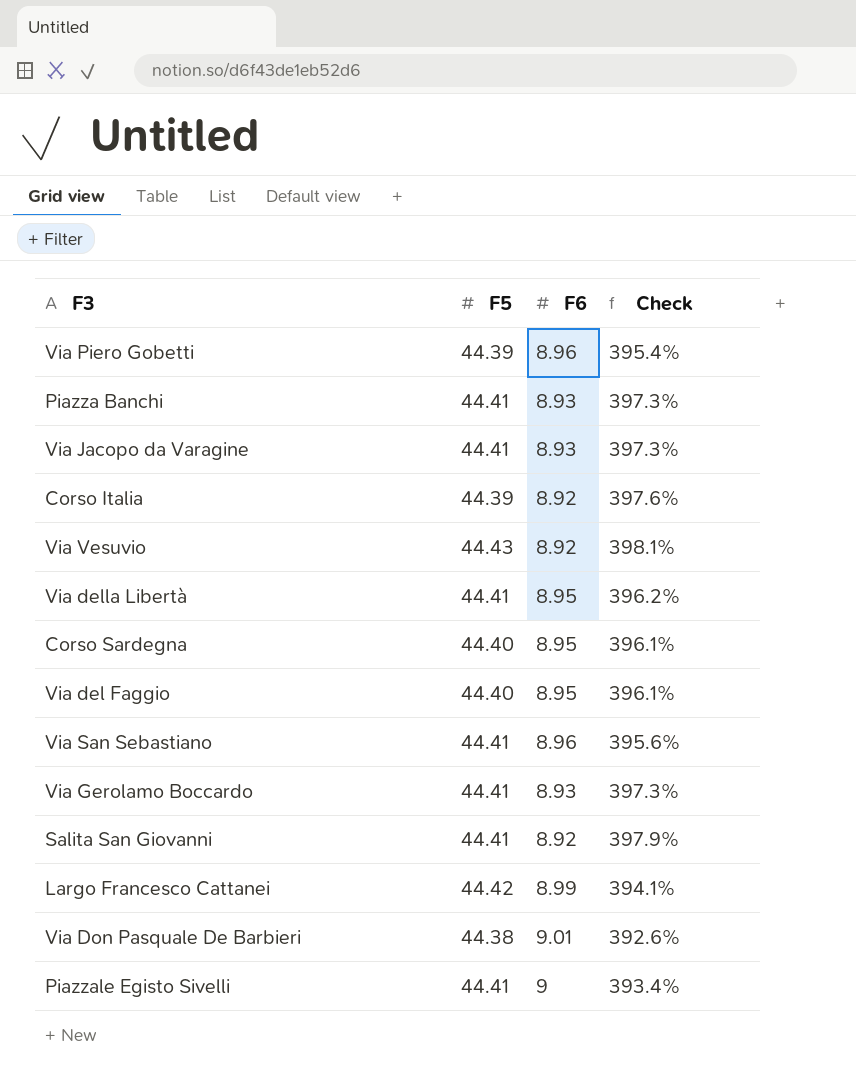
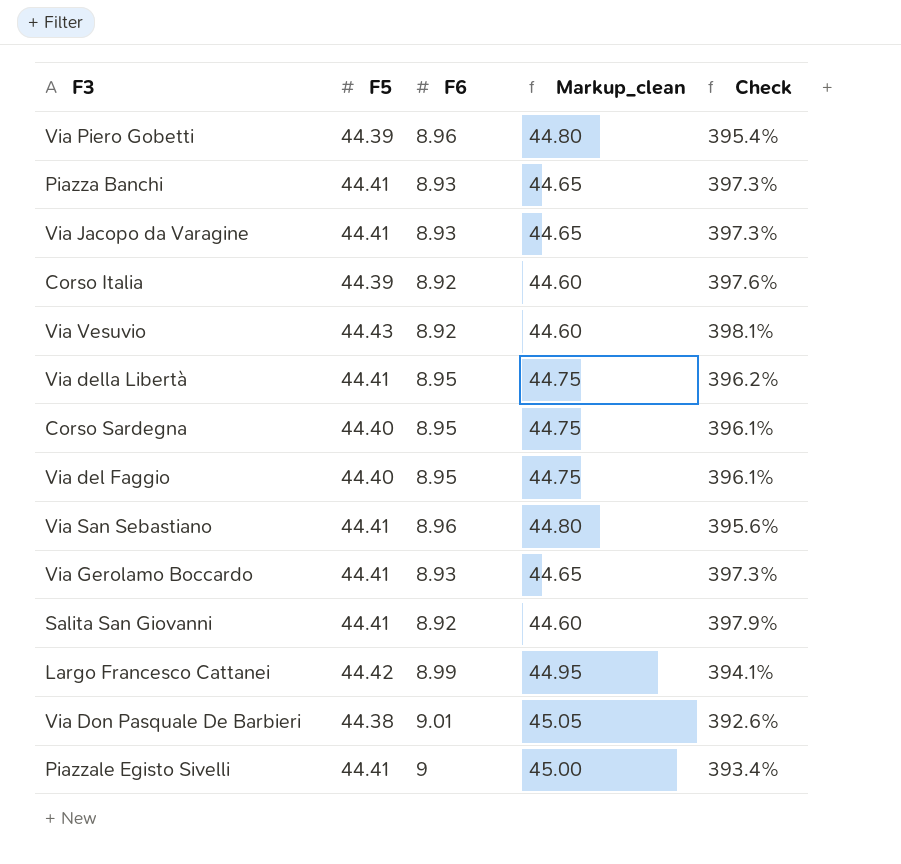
column Markup_clean | formula: none -> [F6] * 5

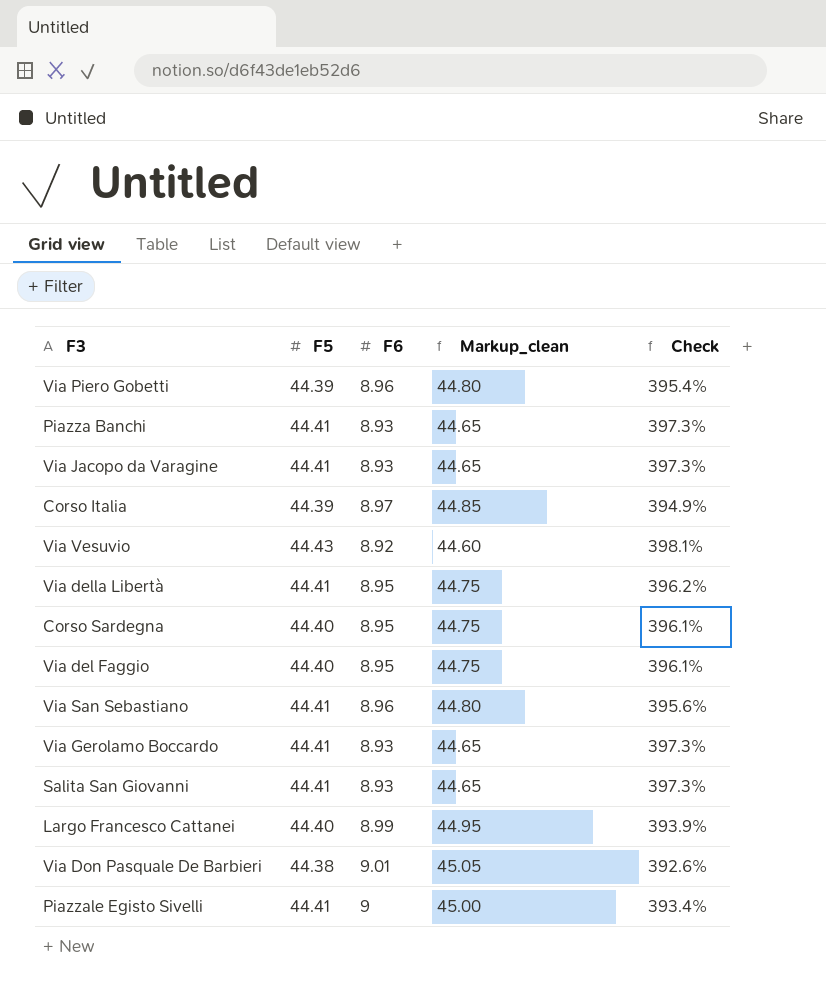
Corso Italia | F6: 8.92 -> 8.97
Corso Italia | Markup_clean: 44.60 -> 44.85
Corso Italia | Check: 397.6% -> 394.9%
Salita San Giovanni | F6: 8.92 -> 8.93
Salita San Giovanni | Markup_clean: 44.60 -> 44.65
Salita San Giovanni | Check: 397.9% -> 397.3%
Largo Francesco Cattanei | F5: 44.42 -> 44.40
Largo Francesco Cattanei | Check: 394.1% -> 393.9%

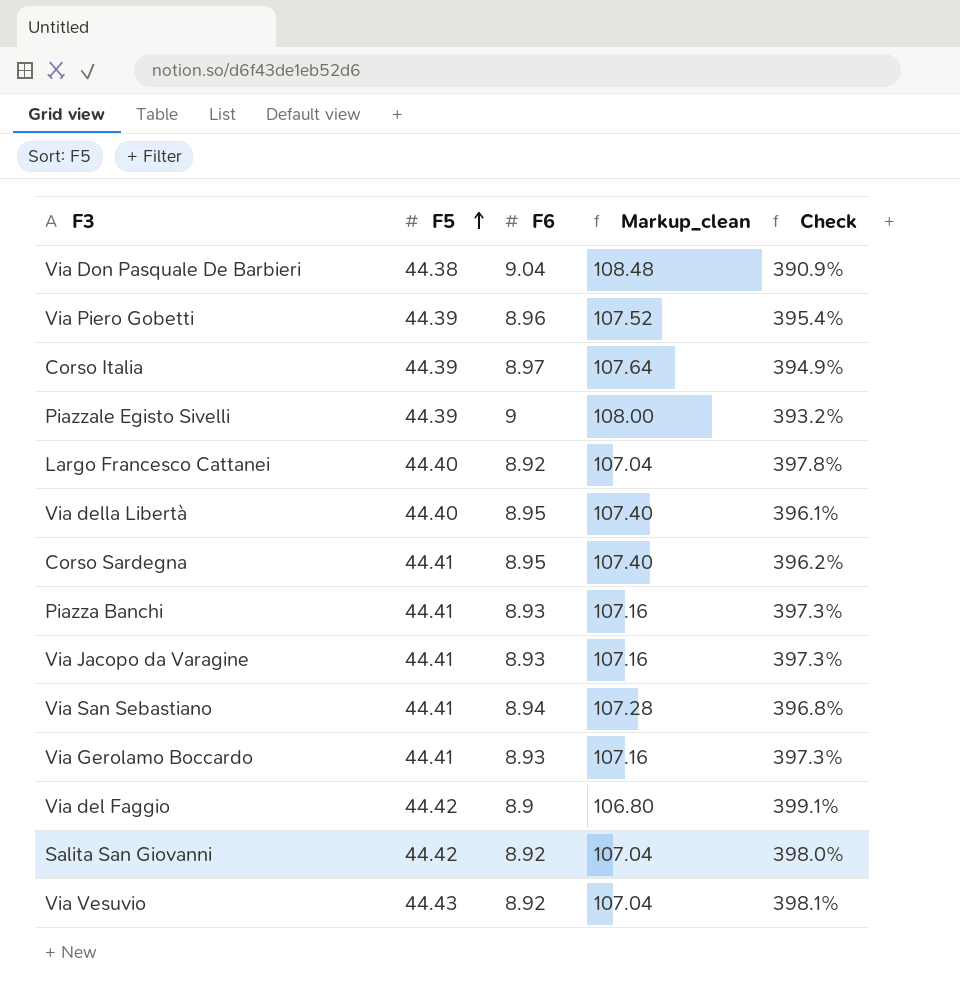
row order: none -> F5 ascending
column Markup_clean | formula: [F6] * 5 -> [F6] * 12
Via Don Pasquale De Barbieri | F6: 9.01 -> 9.04
Via Don Pasquale De Barbieri | Check: 392.6% -> 390.9%
Piazzale Egisto Sivelli | F5: 44.41 -> 44.39
Piazzale Egisto Sivelli | Check: 393.4% -> 393.2%
Largo Francesco Cattanei | F6: 8.99 -> 8.92
Largo Francesco Cattanei | Check: 393.9% -> 397.8%
Via della Libertà | F5: 44.41 -> 44.40
Via della Libertà | Check: 396.2% -> 396.1%
Corso Sardegna | F5: 44.40 -> 44.41
Corso Sardegna | Check: 396.1% -> 396.2%
Via San Sebastiano | F6: 8.96 -> 8.94
Via San Sebastiano | Check: 395.6% -> 396.8%
Via del Faggio | F5: 44.40 -> 44.42
Via del Faggio | F6: 8.95 -> 8.9
Via del Faggio | Check: 396.1% -> 399.1%
Salita San Giovanni | F5: 44.41 -> 44.42
Salita San Giovanni | F6: 8.93 -> 8.92
Salita San Giovanni | Check: 397.3% -> 398.0%

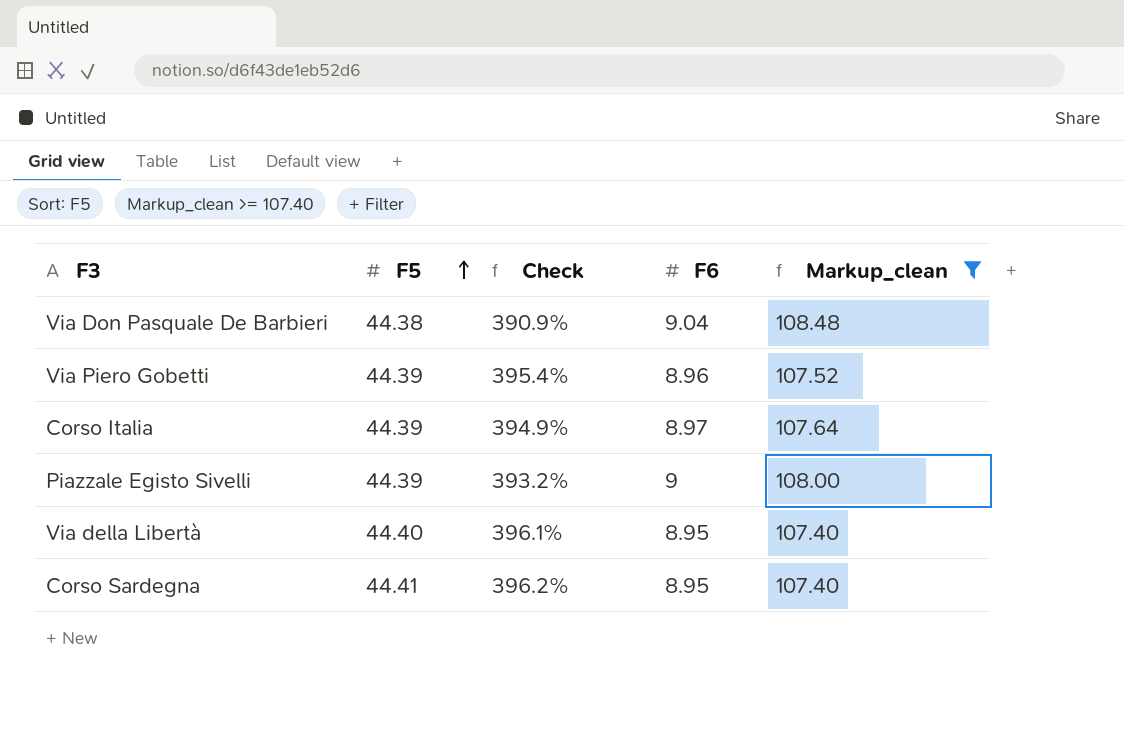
filter: none -> Markup_clean >= 107.40
column Check | position: 5 -> 3

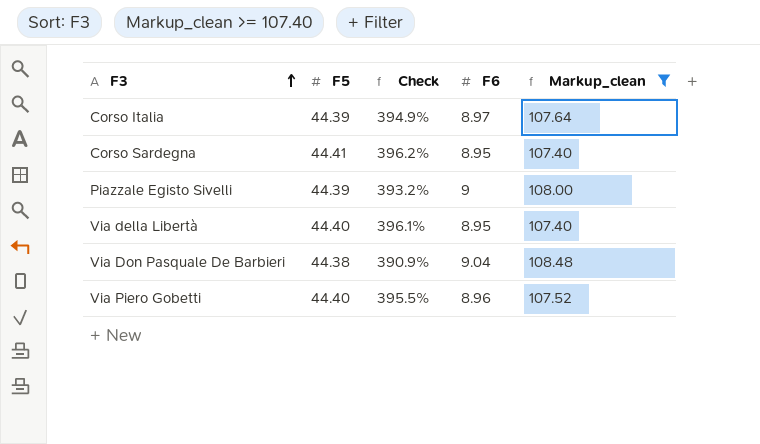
row order: F5 ascending -> F3 ascending
Via Piero Gobetti | F5: 44.39 -> 44.40
Via Piero Gobetti | Check: 395.4% -> 395.5%

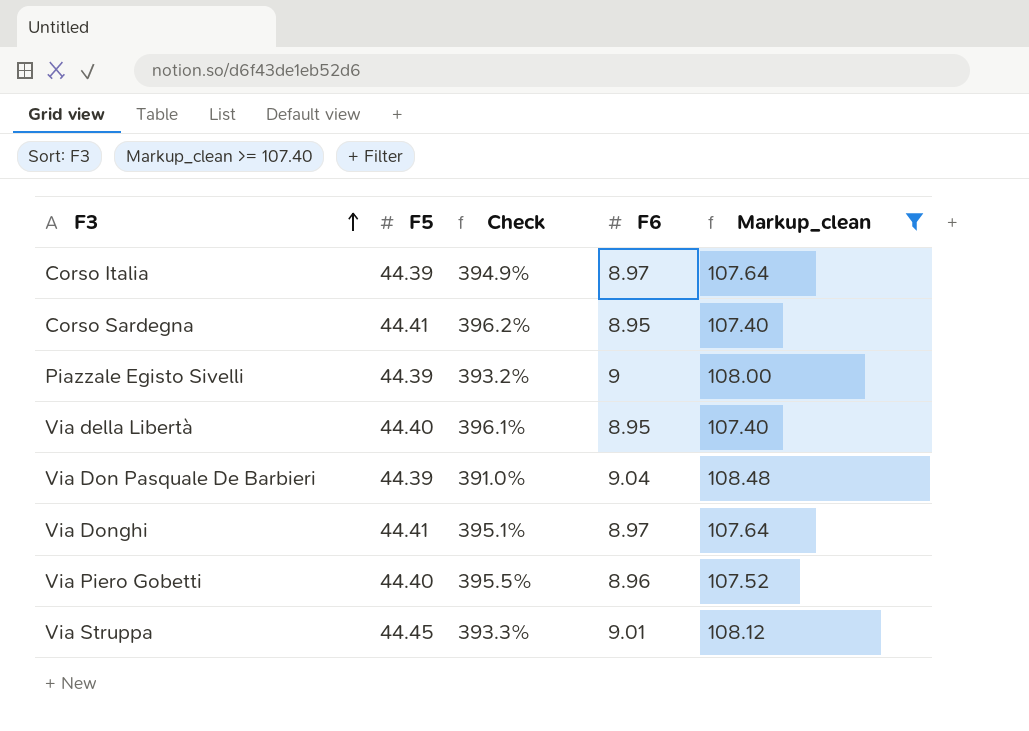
Via Don Pasquale De Barbieri | F5: 44.38 -> 44.39
Via Don Pasquale De Barbieri | Check: 390.9% -> 391.0%
row Via Donghi: none -> 44.41 | 395.1% | 8.97 | 107.64
row Via Struppa: none -> 44.45 | 393.3% | 9.01 | 108.12

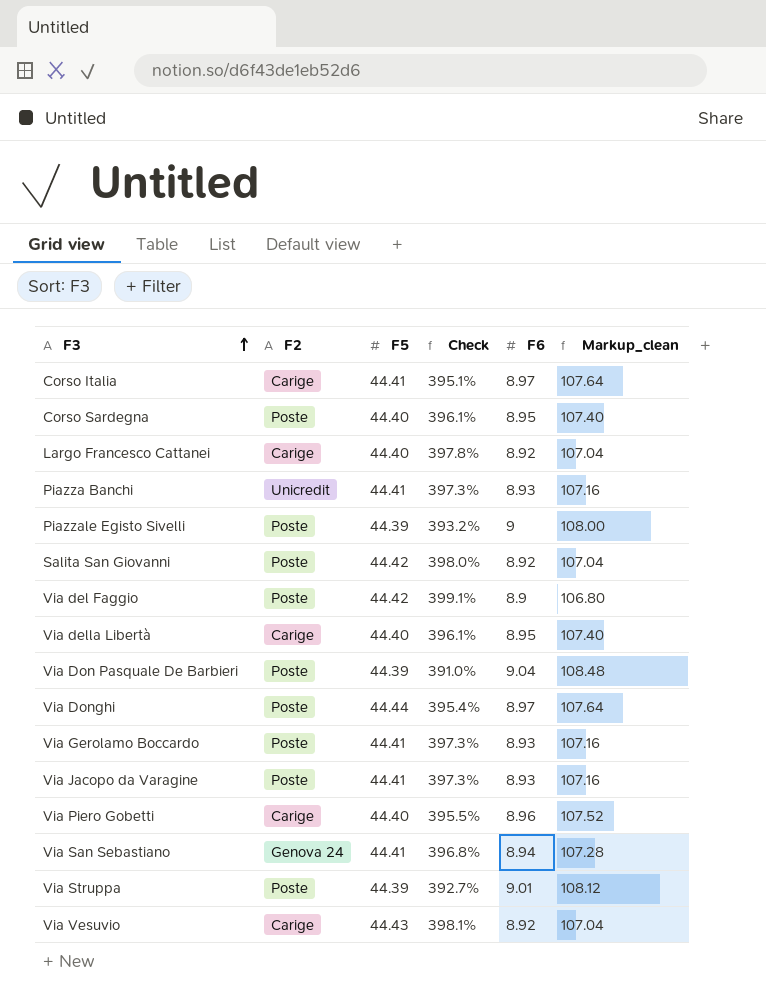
filter: Markup_clean >= 107.40 -> none
column F2 | position: none -> 2
Corso Italia | F5: 44.39 -> 44.41
Corso Italia | Check: 394.9% -> 395.1%
Corso Sardegna | F5: 44.41 -> 44.40
Corso Sardegna | Check: 396.2% -> 396.1%
Via Donghi | F5: 44.41 -> 44.44
Via Donghi | Check: 395.1% -> 395.4%
Via Struppa | F5: 44.45 -> 44.39
Via Struppa | Check: 393.3% -> 392.7%

